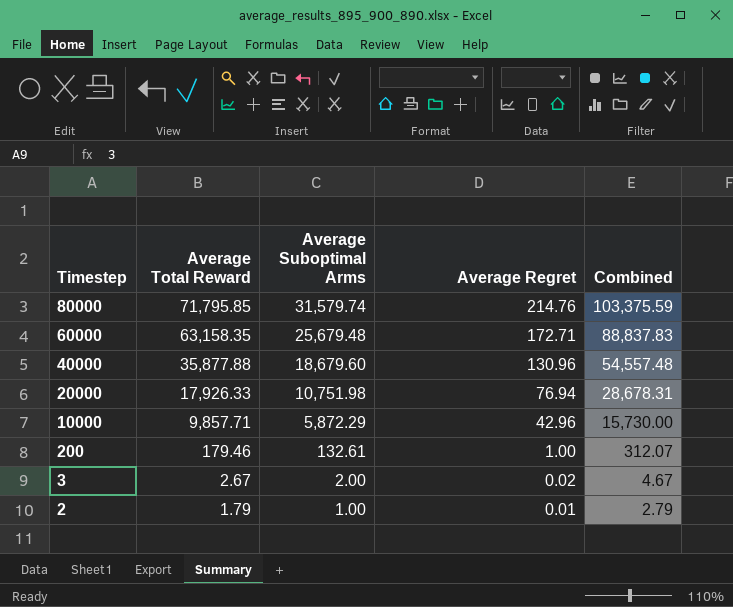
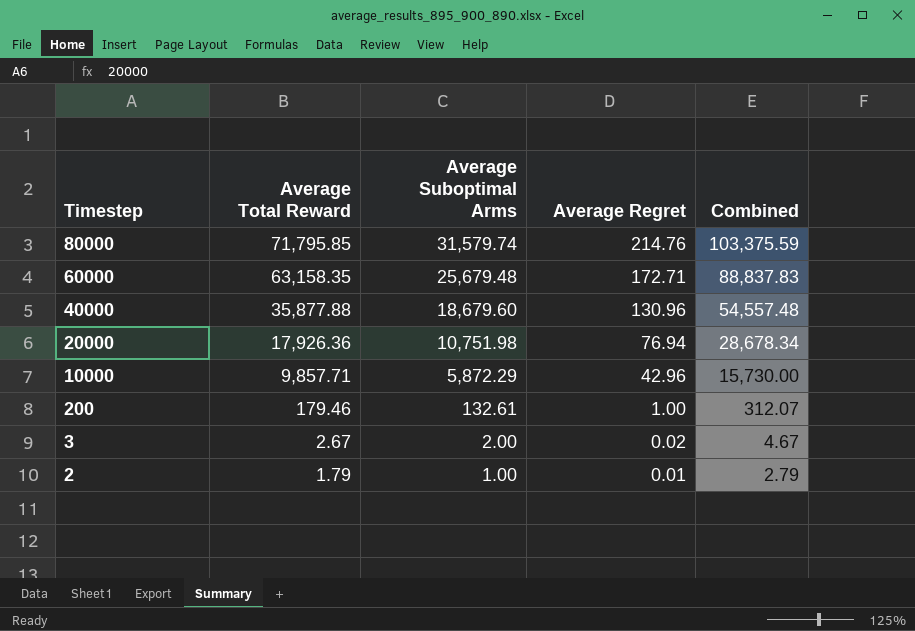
20000 | Average Total Reward: 17,926.33 -> 17,926.36
20000 | Combined: 28,678.31 -> 28,678.34

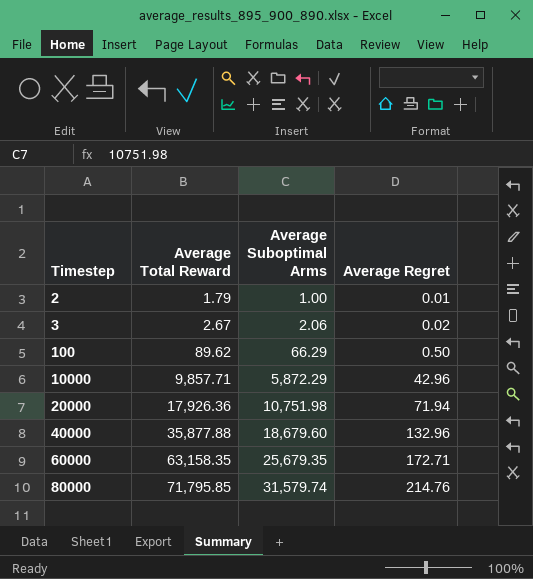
row order: Timestep descending -> Timestep ascending
column Combined | formula: [Average Total Reward] + [Average Suboptimal Arms] -> none
row 200: 179.46 | 132.61 | 1.00 | 312.07 -> none
3 | Average Suboptimal Arms: 2.00 -> 2.06
row 100: none -> 89.62 | 66.29 | 0.50
20000 | Average Regret: 76.94 -> 71.94
40000 | Average Regret: 130.96 -> 132.96
60000 | Average Suboptimal Arms: 25,679.48 -> 25,679.35

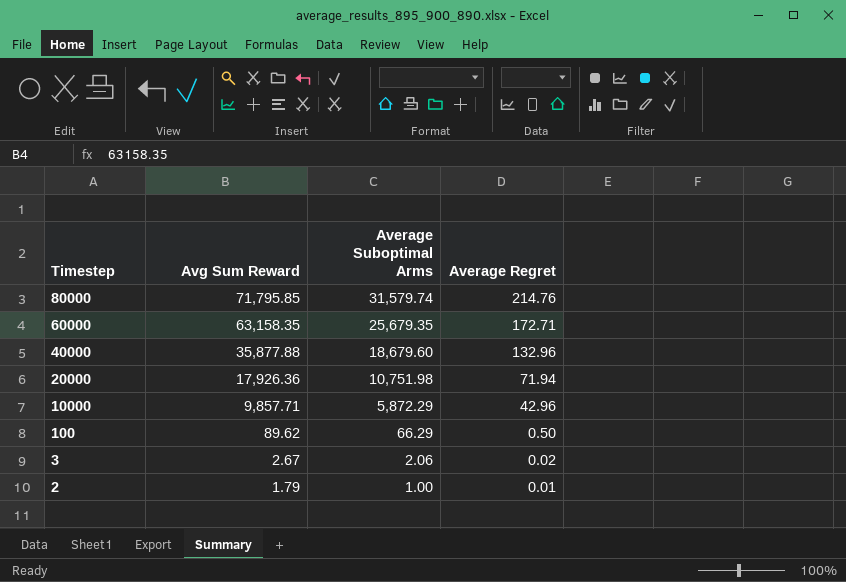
row order: Timestep ascending -> Timestep descending
column name: Average Total Reward -> Avg Sum Reward

